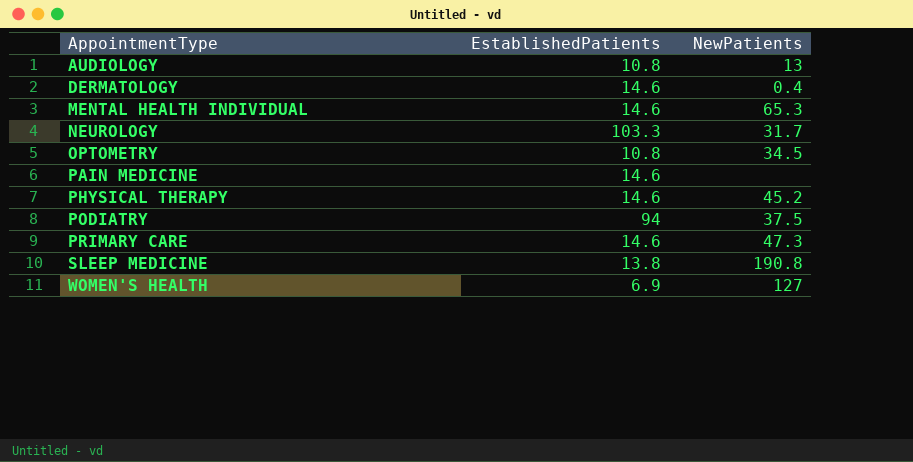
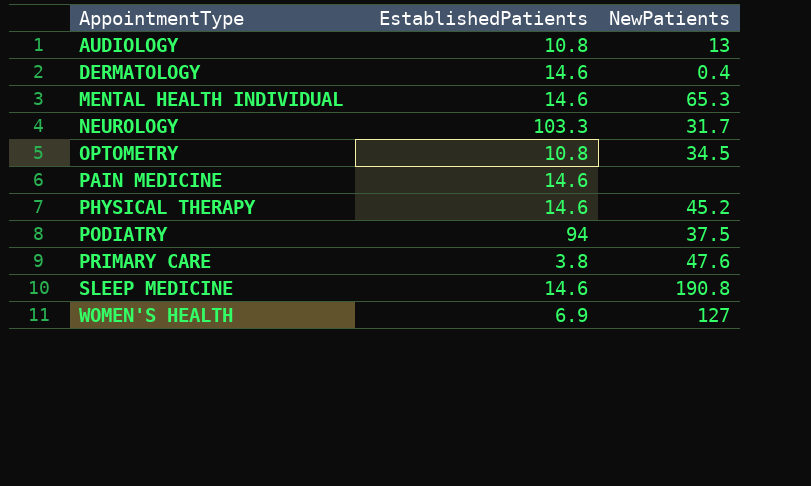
PRIMARY CARE | EstablishedPatients: 14.6 -> 3.8
PRIMARY CARE | NewPatients: 47.3 -> 47.6
SLEEP MEDICINE | EstablishedPatients: 13.8 -> 14.6

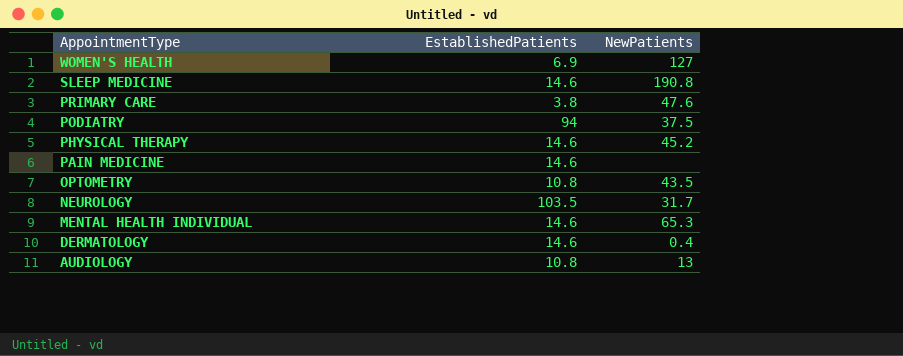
row order: AppointmentType ascending -> AppointmentType descending
OPTOMETRY | NewPatients: 34.5 -> 43.5
NEUROLOGY | EstablishedPatients: 103.3 -> 103.5

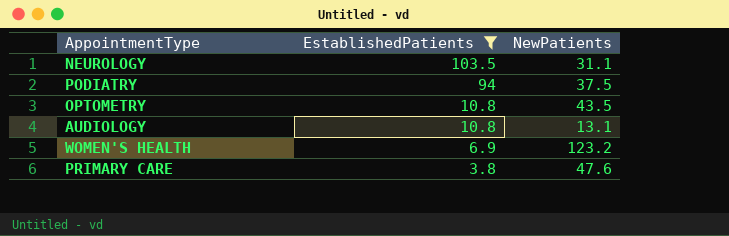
filter: none -> EstablishedPatients != 14.6
row order: AppointmentType descending -> EstablishedPatients descending
NEUROLOGY | NewPatients: 31.7 -> 31.1
AUDIOLOGY | NewPatients: 13 -> 13.1
WOMEN'S HEALTH | NewPatients: 127 -> 123.2

